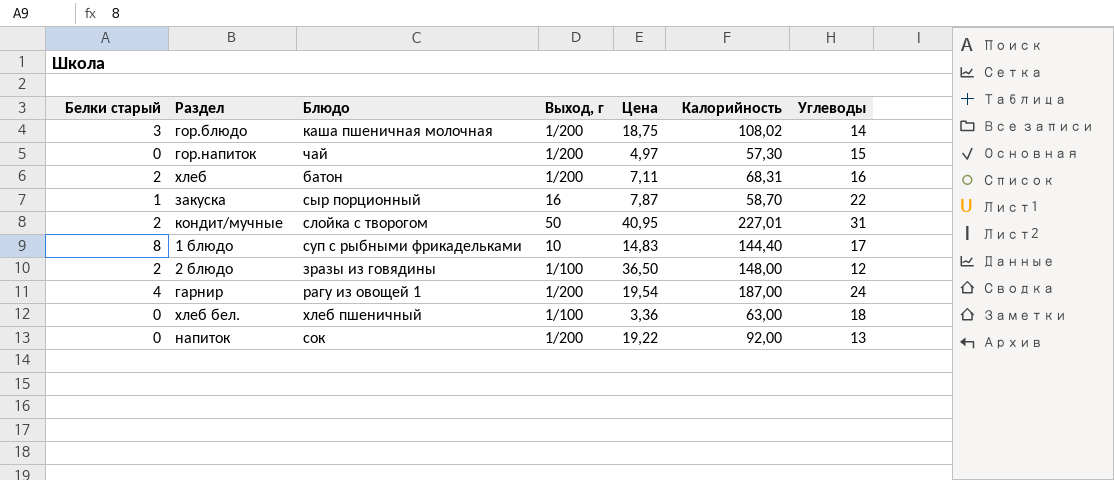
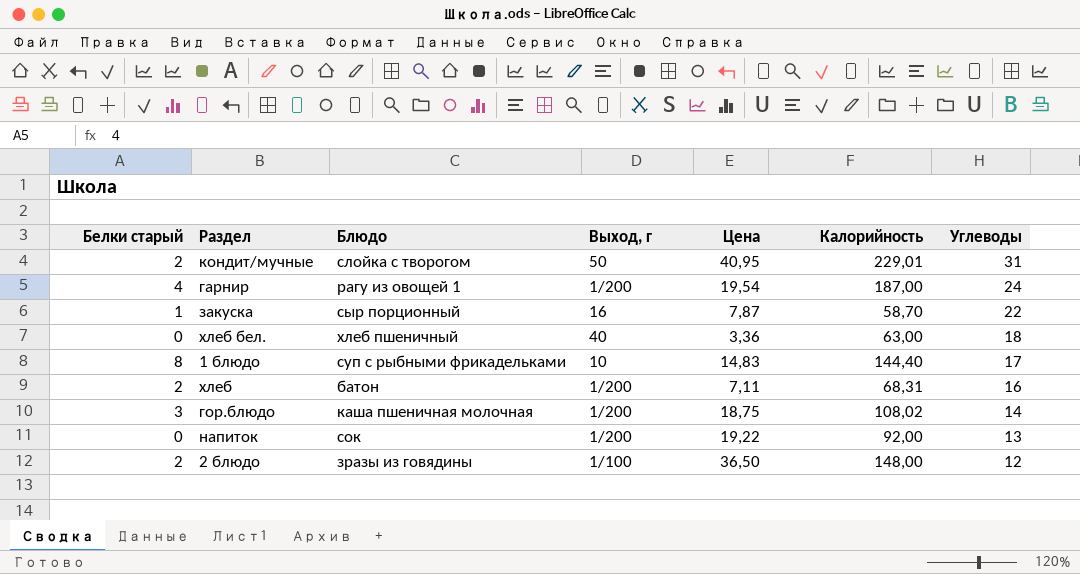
row order: none -> Углеводы descending
row гор.напиток: 0 | чай | 1/200 | 4,97 | 57,30 | 15 -> none
кондит/мучные | Калорийность: 227,01 -> 229,01
хлеб бел. | Выход, г: 1/100 -> 40

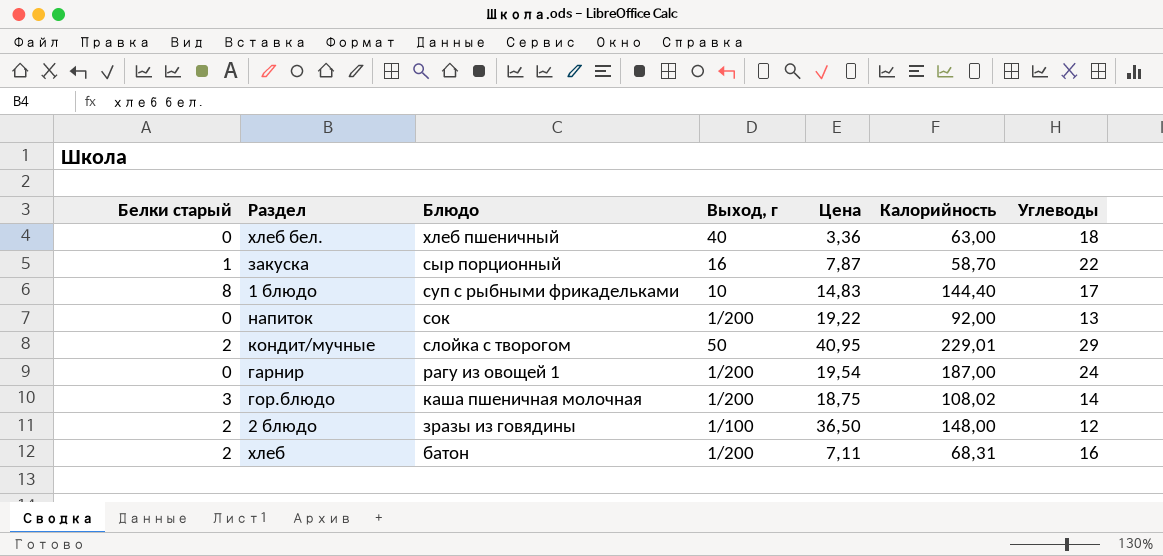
row order: Углеводы descending -> Блюдо descending
кондит/мучные | Углеводы: 31 -> 29
гарнир | Белки старый: 4 -> 0

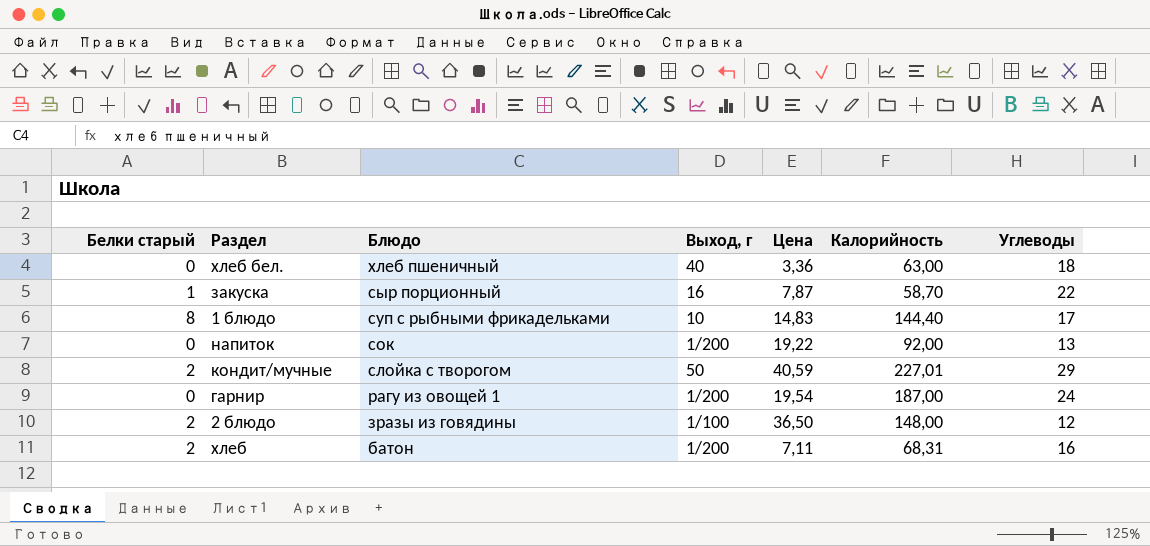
row гор.блюдо: 3 | каша пшеничная молочная | 1/200 | 18,75 | 108,02 | 14 -> none
кондит/мучные | Цена: 40,95 -> 40,59
кондит/мучные | Калорийность: 229,01 -> 227,01

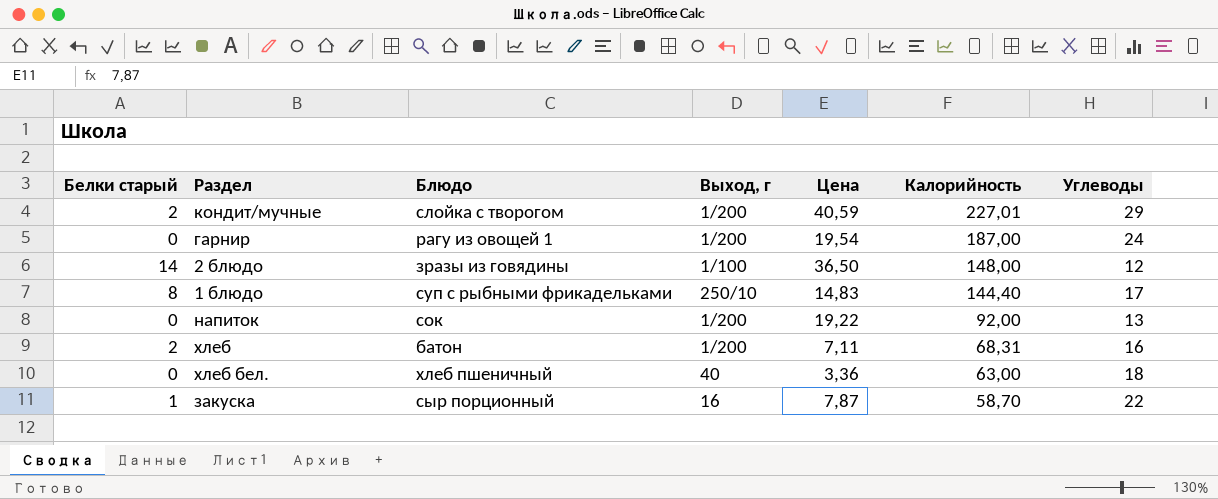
row order: Блюдо descending -> Калорийность descending
кондит/мучные | Выход, г: 50 -> 1/200
2 блюдо | Белки старый: 2 -> 14
1 блюдо | Выход, г: 10 -> 250/10

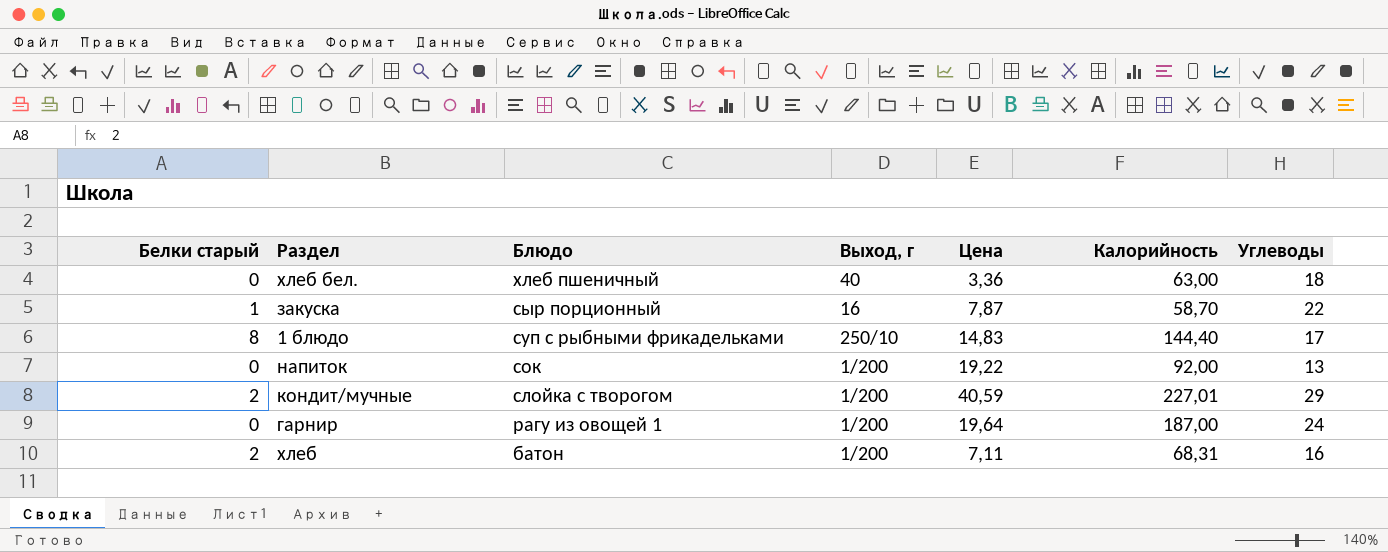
row order: Калорийность descending -> Блюдо descending
row 2 блюдо: 14 | зразы из говядины | 1/100 | 36,50 | 148,00 | 12 -> none
гарнир | Цена: 19,54 -> 19,64

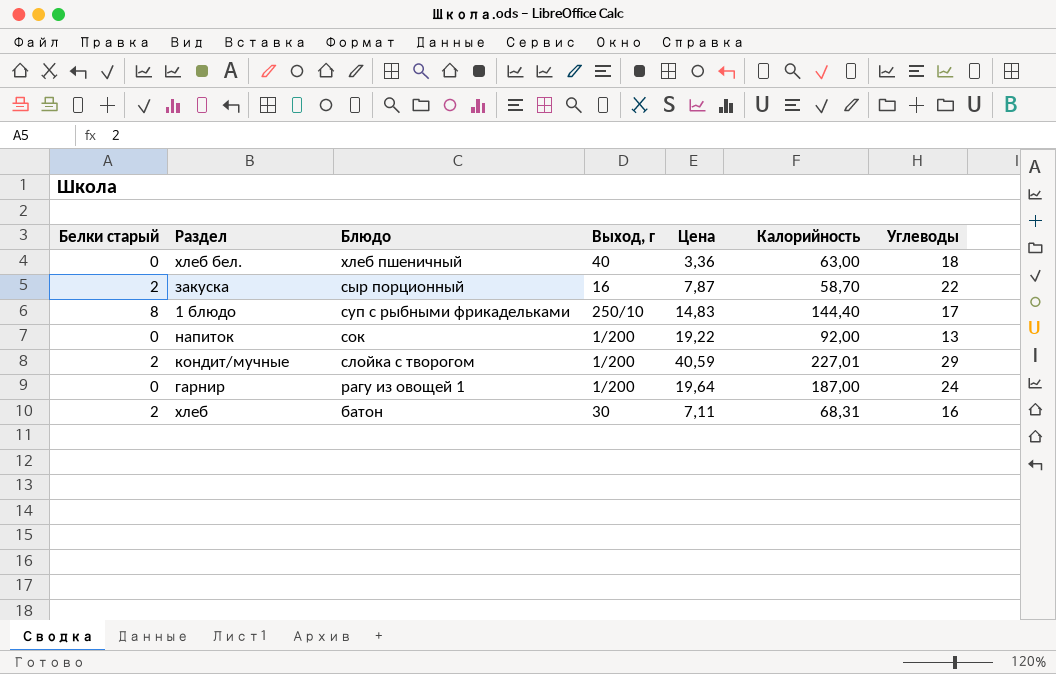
закуска | Белки старый: 1 -> 2
хлеб | Выход, г: 1/200 -> 30

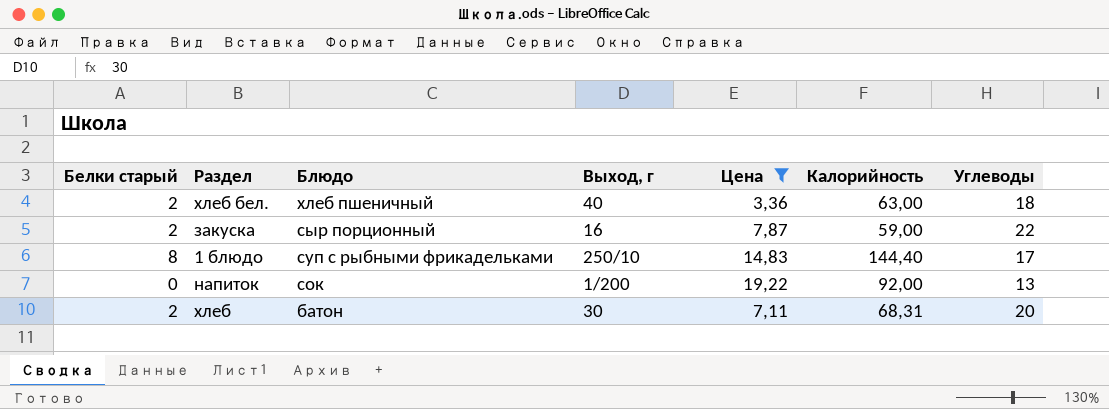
filter: none -> Цена <= 19,22
хлеб бел. | Белки старый: 0 -> 2
закуска | Калорийность: 58,70 -> 59,00
хлеб | Углеводы: 16 -> 20

